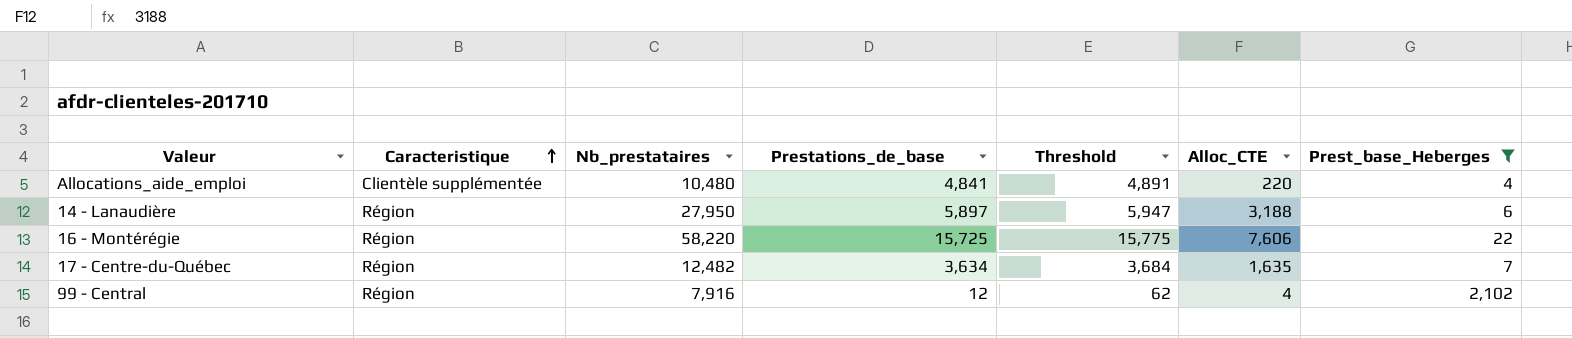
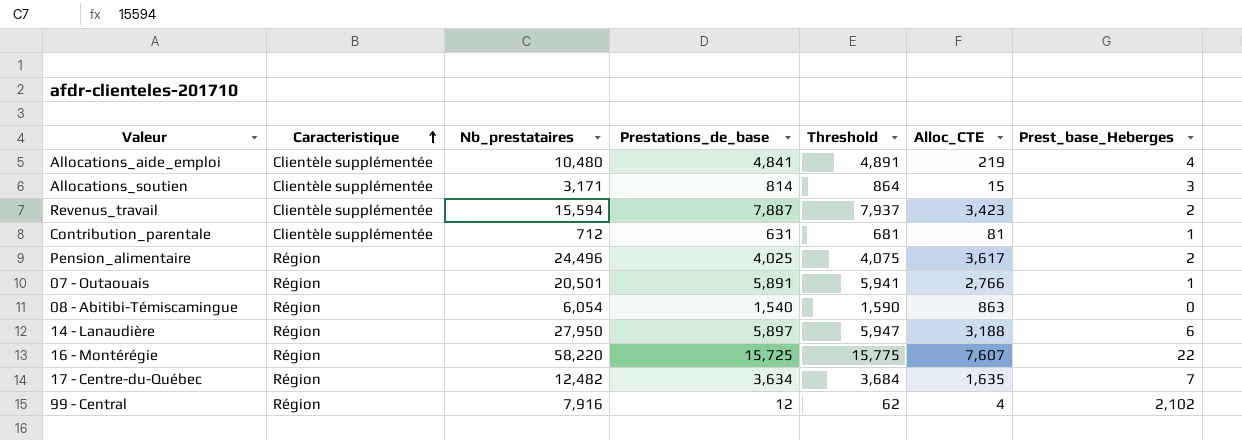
filter: Prest_base_Heberges >= 4 -> none
Allocations_aide_emploi | Alloc_CTE: 220 -> 219
16 - Montérégie | Alloc_CTE: 7,606 -> 7,607

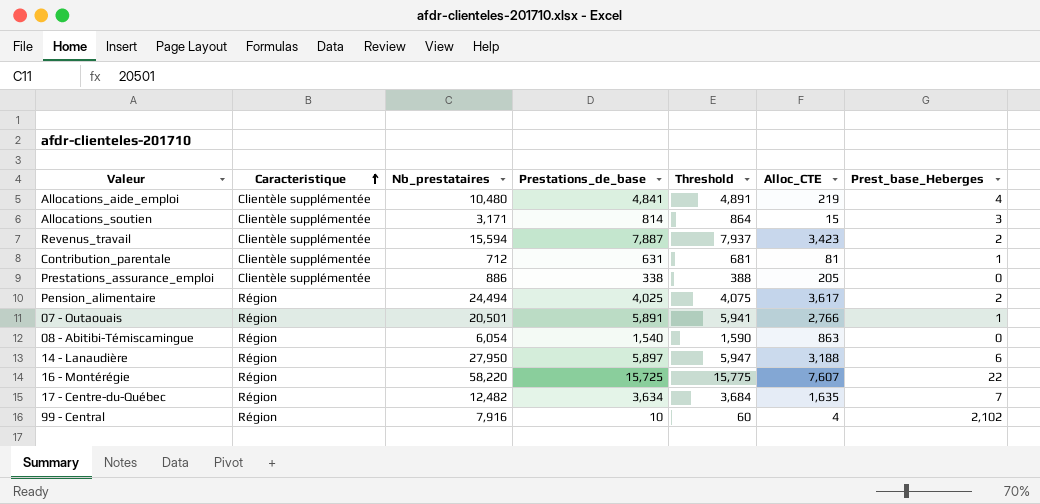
row Prestations_assurance_emploi: none -> Clientèle supplémentée | 886 | 338 | 388 | 205 | 0
Pension_alimentaire | Nb_prestataires: 24,496 -> 24,494
99 - Central | Prestations_de_base: 12 -> 10
99 - Central | Threshold: 62 -> 60

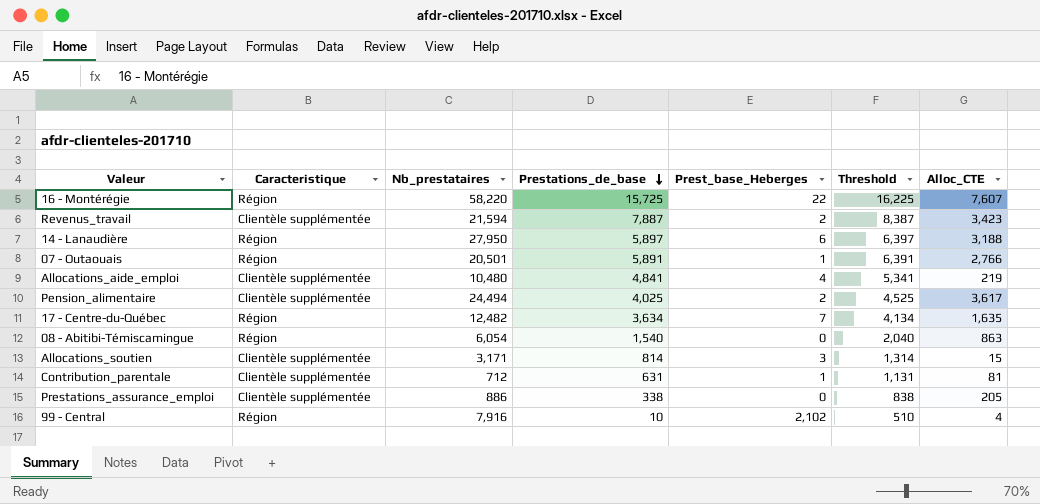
row order: Caracteristique ascending -> Prestations_de_base descending
column Prest_base_Heberges | position: 7 -> 5
column Threshold | formula: [Prestations_de_base] + 50 -> [Prestations_de_base] + 500
Revenus_travail | Nb_prestataires: 15,594 -> 21,594
Pension_alimentaire | Caracteristique: Région -> Clientèle supplémentée

